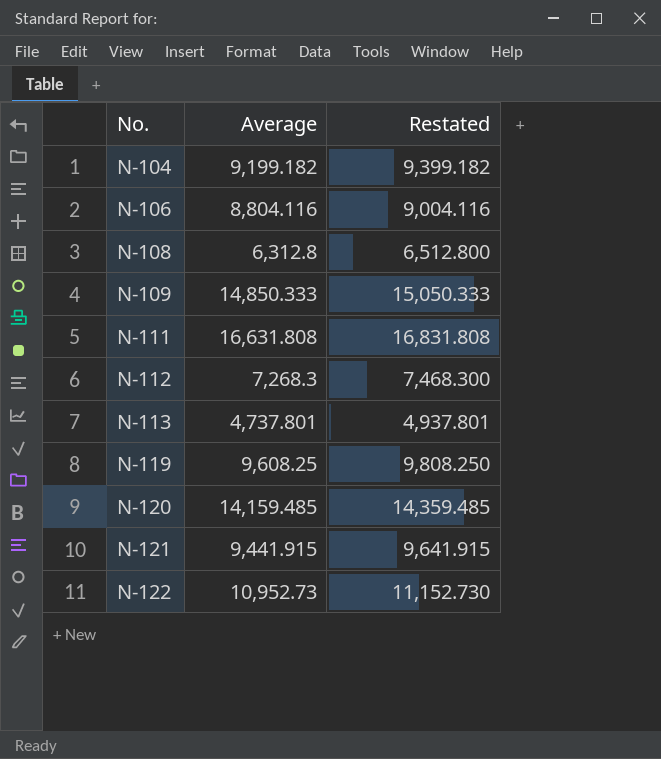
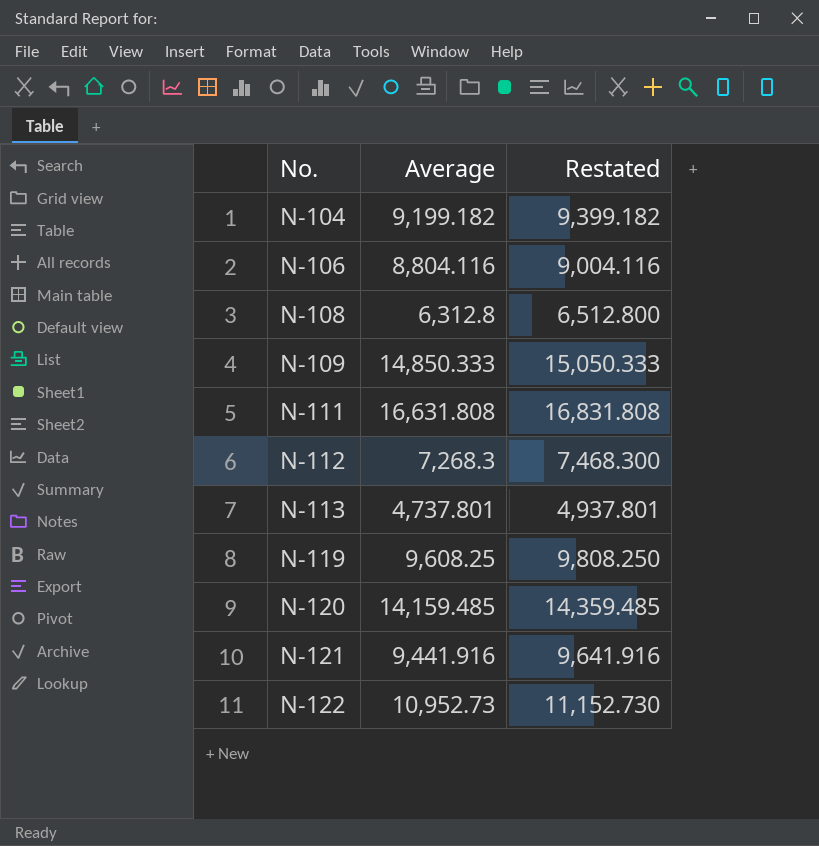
N-121 | Average: 9,441.915 -> 9,441.916
N-121 | Restated: 9,641.915 -> 9,641.916

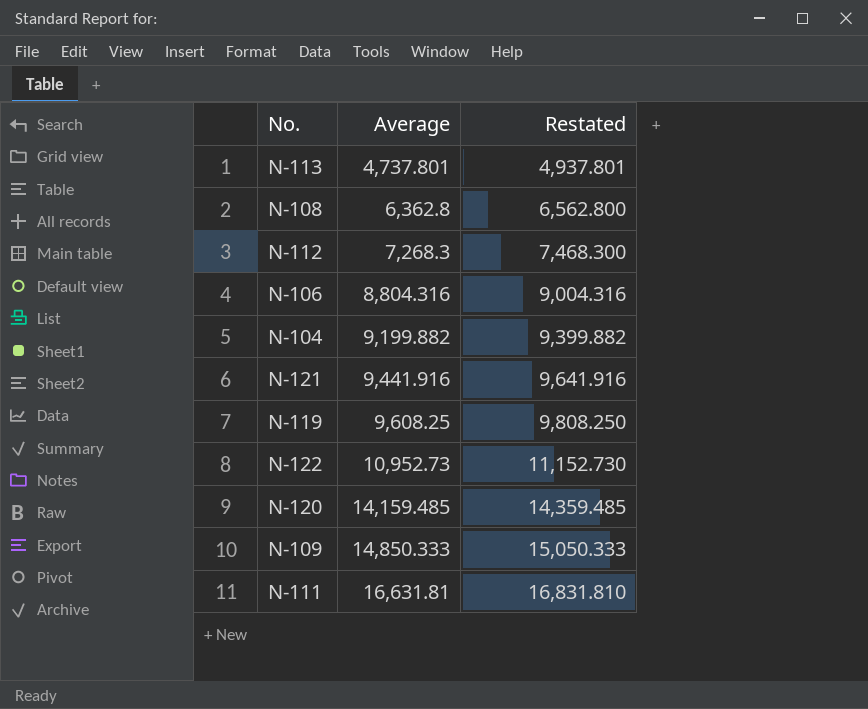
row order: No. ascending -> Average ascending
N-108 | Average: 6,312.8 -> 6,362.8
N-108 | Restated: 6,512.800 -> 6,562.800
N-106 | Average: 8,804.116 -> 8,804.316
N-106 | Restated: 9,004.116 -> 9,004.316
N-104 | Average: 9,199.182 -> 9,199.882
N-104 | Restated: 9,399.182 -> 9,399.882
N-111 | Average: 16,631.808 -> 16,631.81
N-111 | Restated: 16,831.808 -> 16,831.810

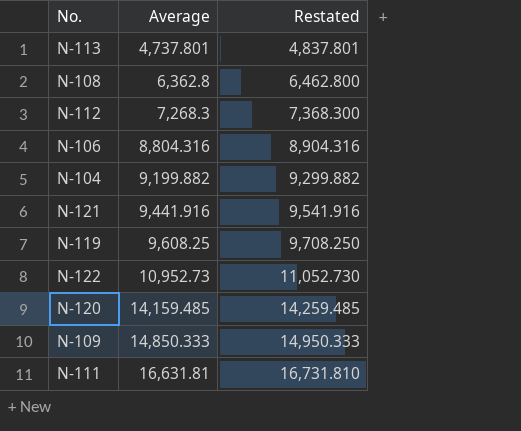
column Restated | formula: [Average] + 200 -> [Average] + 100

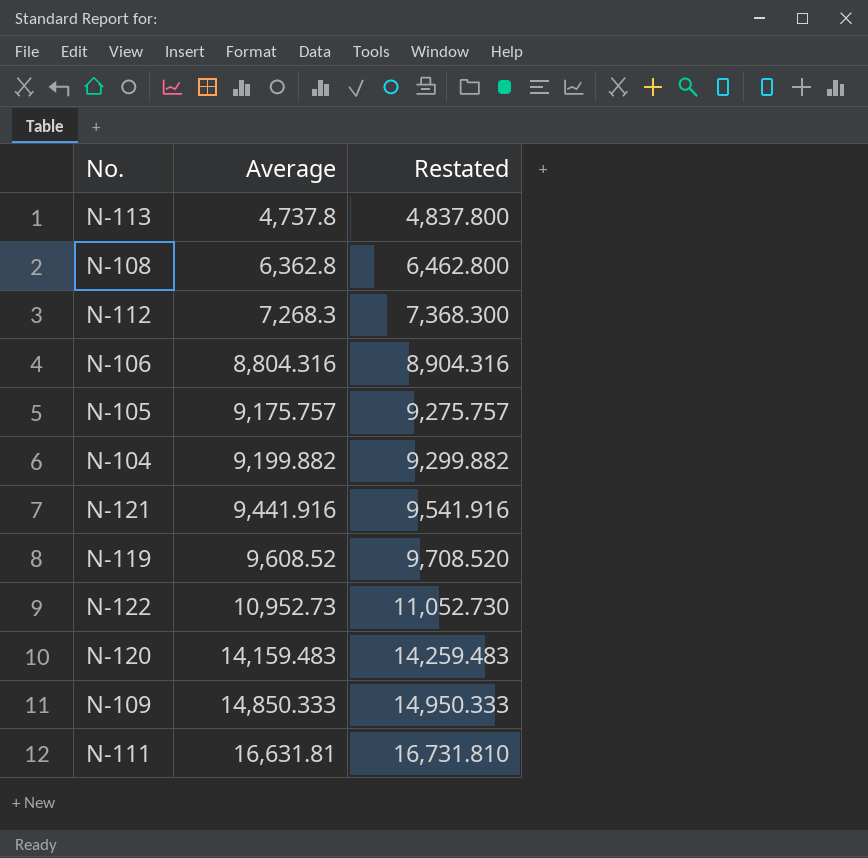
N-113 | Average: 4,737.801 -> 4,737.8
N-113 | Restated: 4,837.801 -> 4,837.800
row N-105: none -> 9,175.757 | 9,275.757
N-119 | Average: 9,608.25 -> 9,608.52
N-119 | Restated: 9,708.250 -> 9,708.520
N-120 | Average: 14,159.485 -> 14,159.483
N-120 | Restated: 14,259.485 -> 14,259.483

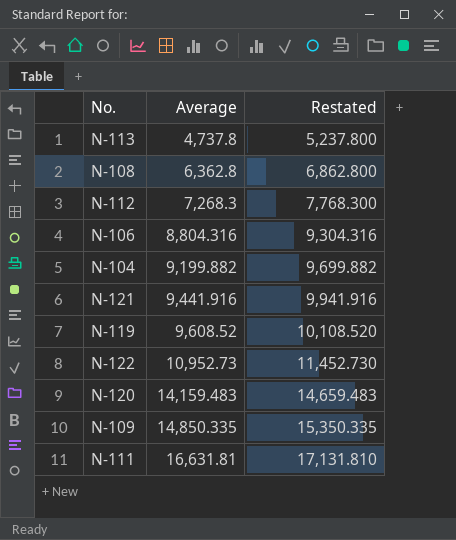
column Restated | formula: [Average] + 100 -> [Average] + 500
row N-105: 9,175.757 | 9,275.757 -> none
N-109 | Average: 14,850.333 -> 14,850.335

